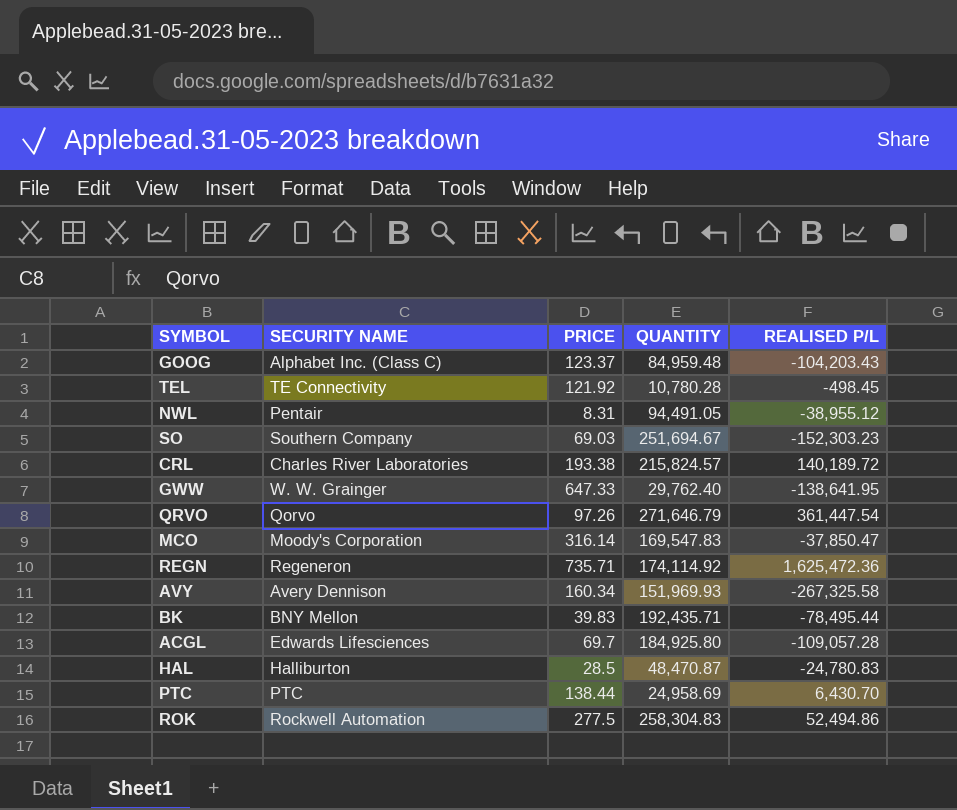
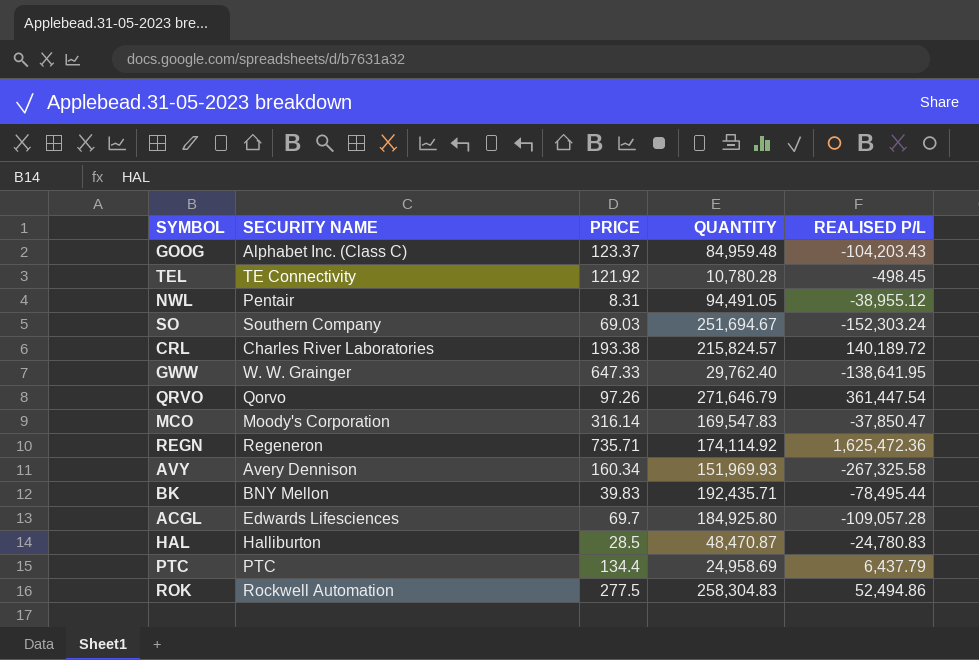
SO | REALISED P/L: -152,303.23 -> -152,303.24
PTC | PRICE: 138.44 -> 134.4
PTC | REALISED P/L: 6,430.70 -> 6,437.79

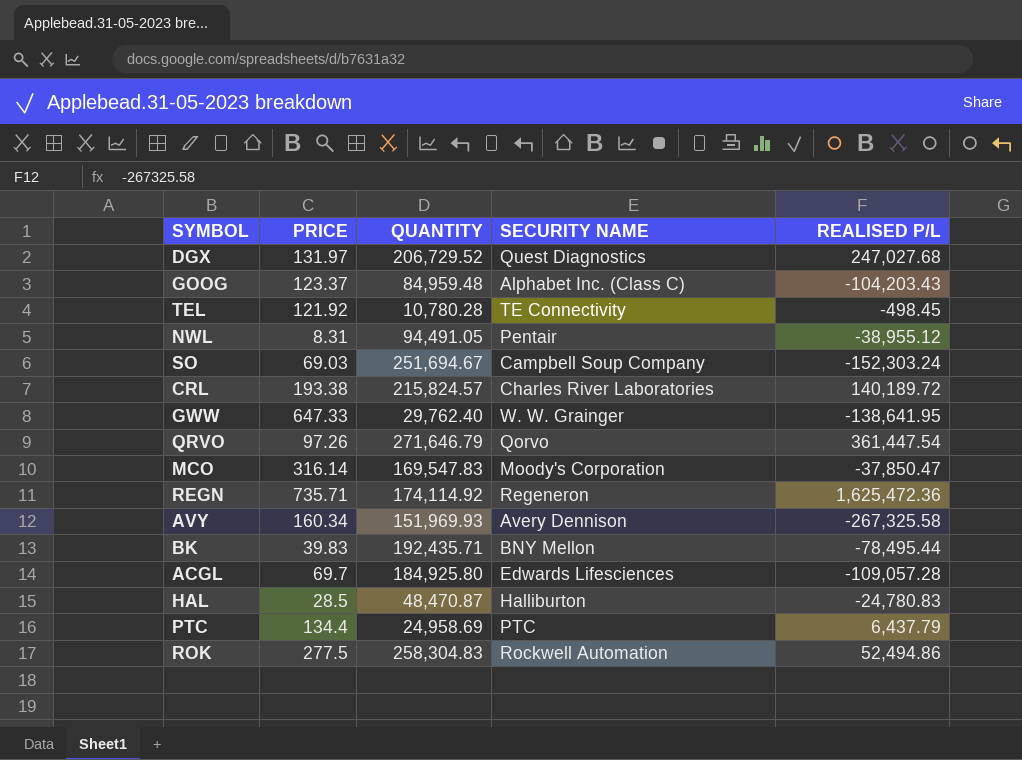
column SECURITY NAME | position: 2 -> 4
row DGX: none -> 131.97 | 206,729.52 | Quest Diagnostics | 247,027.68
SO | SECURITY NAME: Southern Company -> Campbell Soup Company

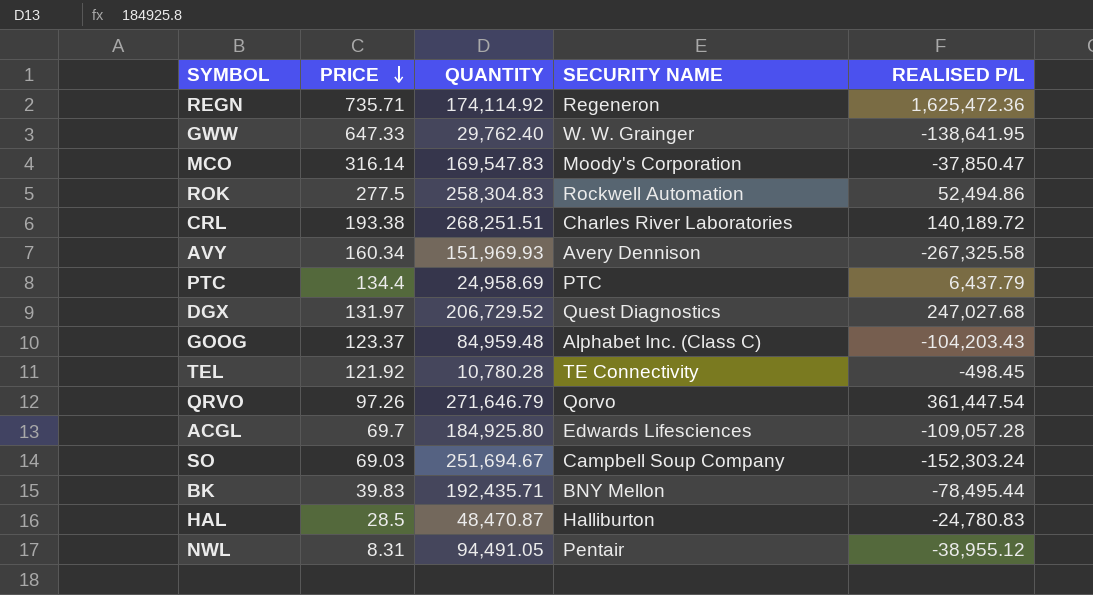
row order: none -> PRICE descending
CRL | QUANTITY: 215,824.57 -> 268,251.51

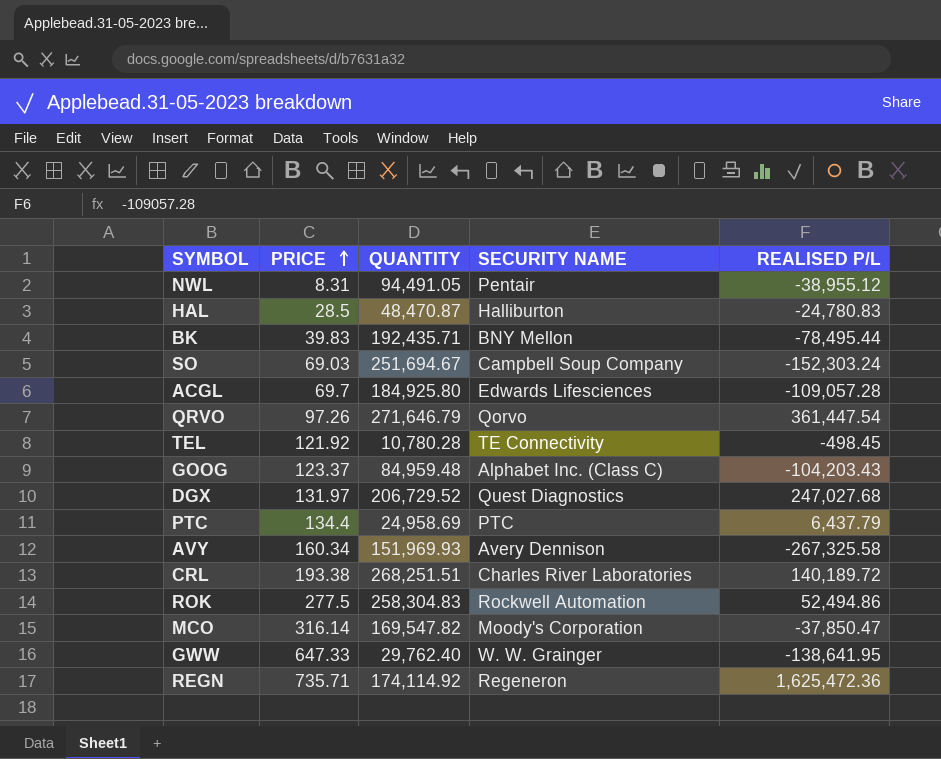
row order: PRICE descending -> PRICE ascending
MCO | QUANTITY: 169,547.83 -> 169,547.82

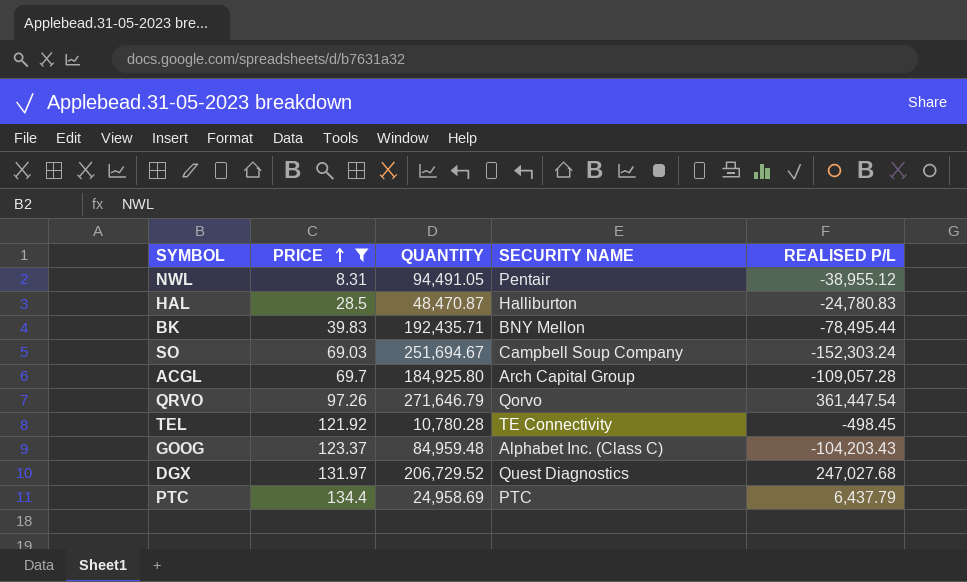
filter: none -> PRICE <= 134.4
ACGL | SECURITY NAME: Edwards Lifesciences -> Arch Capital Group

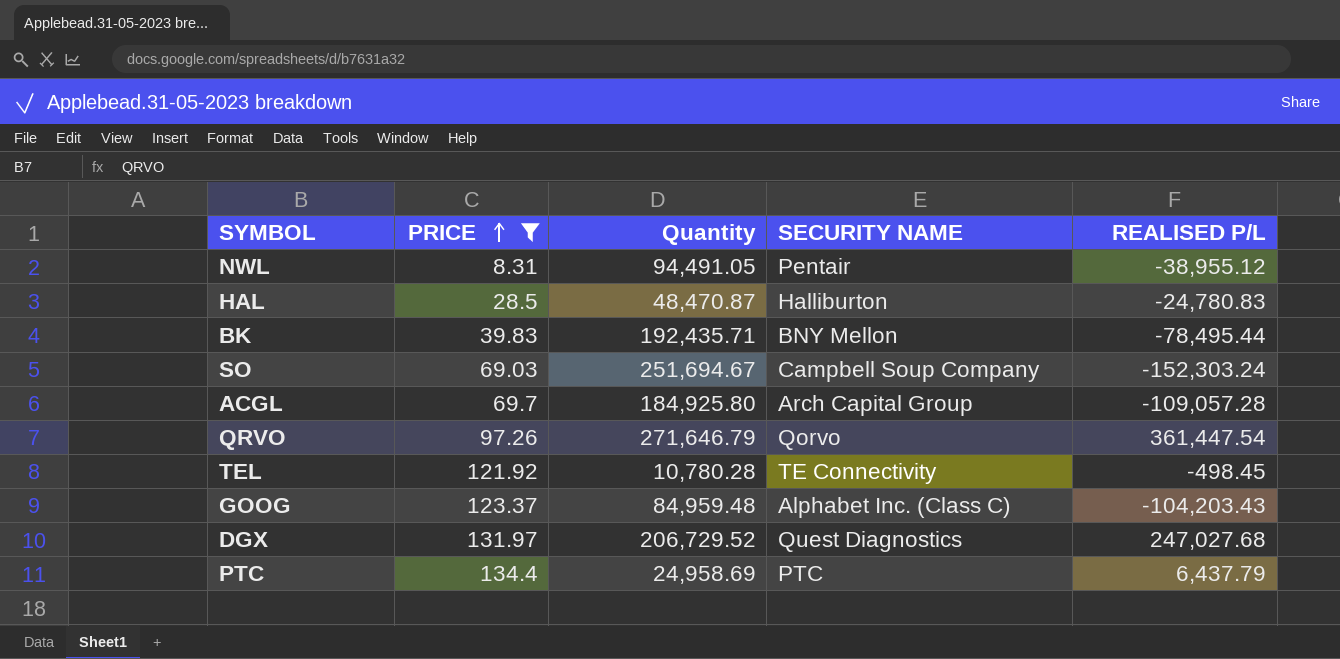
column name: QUANTITY -> Quantity

